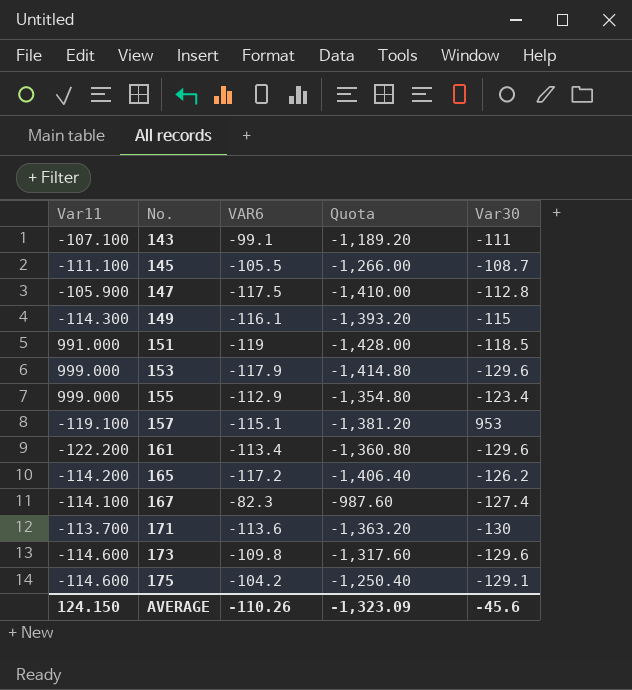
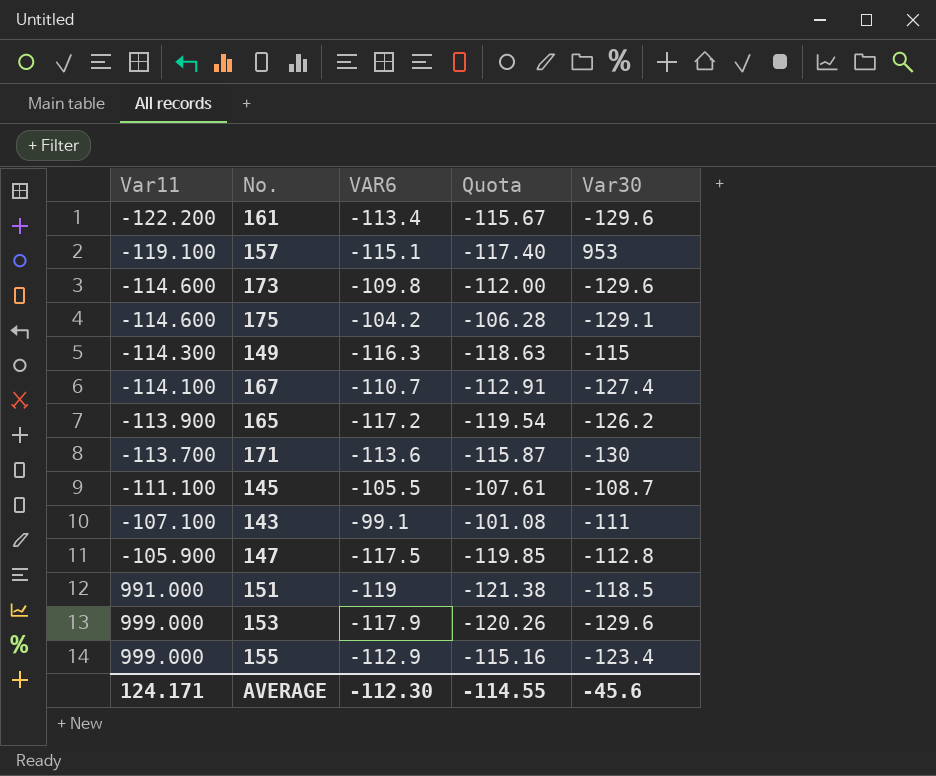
row order: No. ascending -> Var11 ascending
column Quota | formula: [VAR6] * 12 -> [VAR6] * 1.02
149 | VAR6: -116.1 -> -116.3
167 | VAR6: -82.3 -> -110.7
165 | Var11: -114.200 -> -113.900
AVERAGE | Var11: 124.150 -> 124.171
AVERAGE | VAR6: -110.26 -> -112.30
AVERAGE | Quota: -1,323.09 -> -114.55

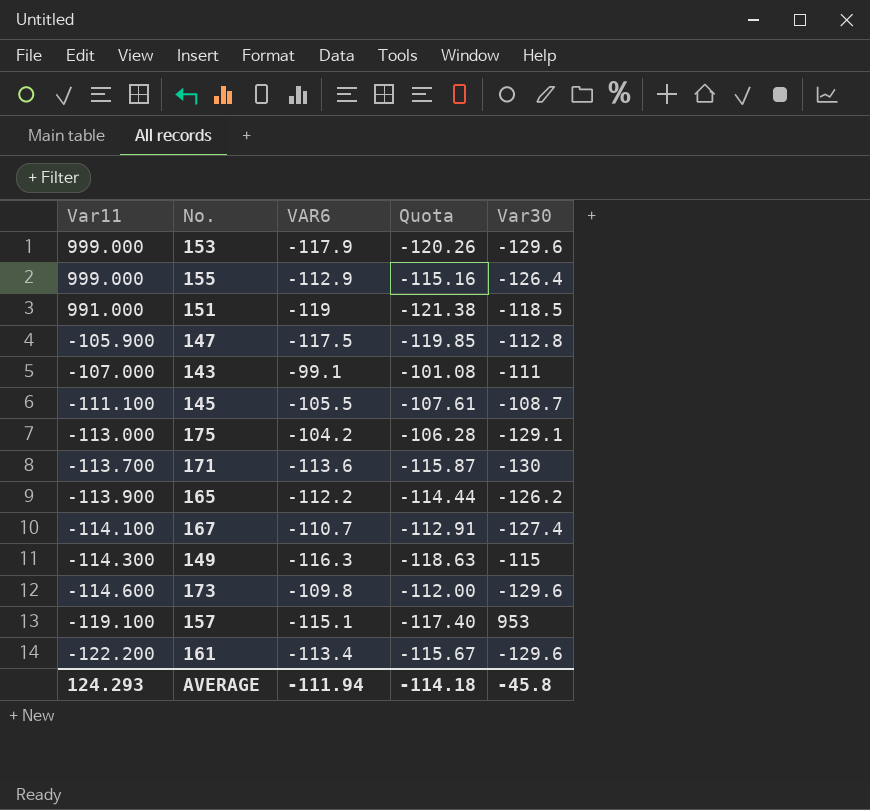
row order: Var11 ascending -> Var11 descending
155 | Var30: -123.4 -> -126.4
143 | Var11: -107.100 -> -107.000
175 | Var11: -114.600 -> -113.000
165 | VAR6: -117.2 -> -112.2
165 | Quota: -119.54 -> -114.44
AVERAGE | Var11: 124.171 -> 124.293
AVERAGE | VAR6: -112.30 -> -111.94
AVERAGE | Quota: -114.55 -> -114.18
AVERAGE | Var30: -45.6 -> -45.8

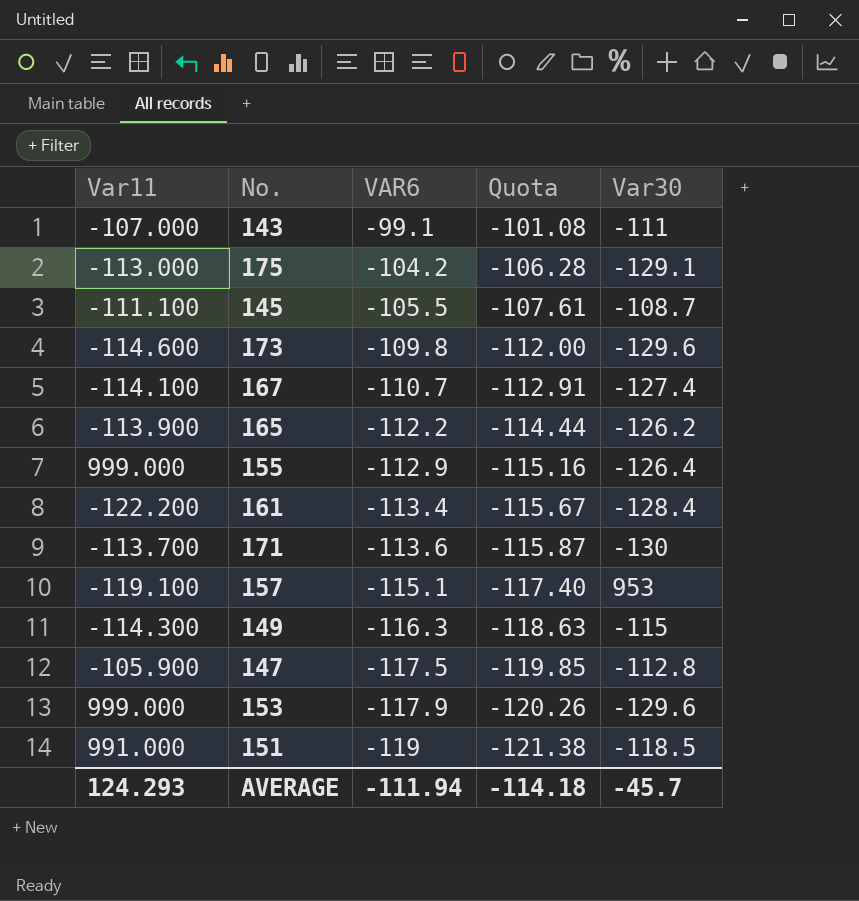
row order: Var11 descending -> VAR6 descending
161 | Var30: -129.6 -> -128.4
AVERAGE | Var30: -45.8 -> -45.7

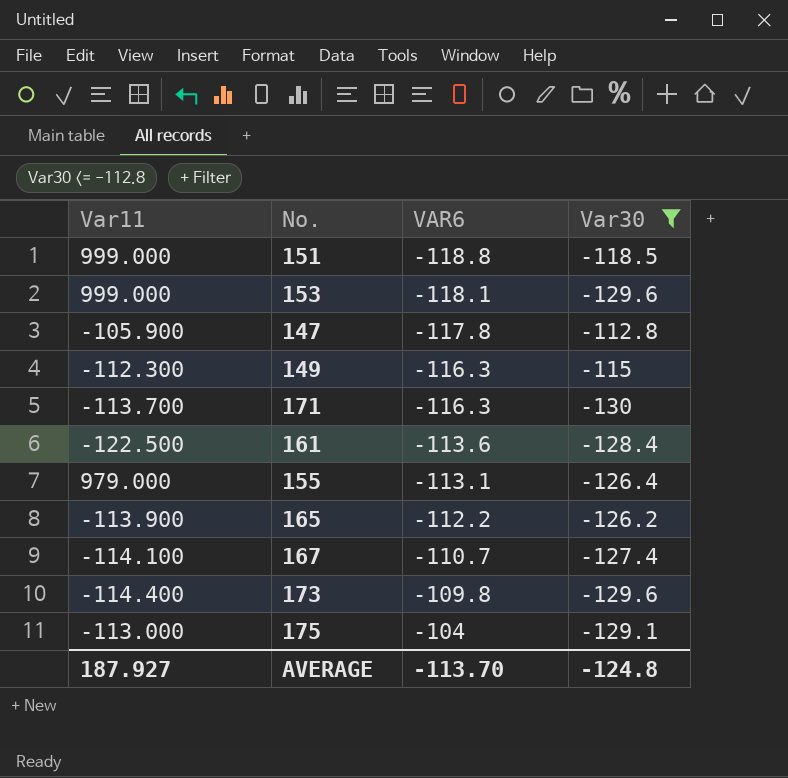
filter: none -> Var30 <= -112.8
row order: VAR6 descending -> VAR6 ascending
column Quota | formula: [VAR6] * 1.02 -> none
151 | Var11: 991.000 -> 999.000
151 | VAR6: -119 -> -118.8
153 | VAR6: -117.9 -> -118.1
147 | VAR6: -117.5 -> -117.8
149 | Var11: -114.300 -> -112.300
171 | VAR6: -113.6 -> -116.3
161 | Var11: -122.200 -> -122.500
161 | VAR6: -113.4 -> -113.6
155 | Var11: 999.000 -> 979.000
155 | VAR6: -112.9 -> -113.1
173 | Var11: -114.600 -> -114.400
175 | VAR6: -104.2 -> -104
AVERAGE | Var11: 124.293 -> 187.927
AVERAGE | VAR6: -111.94 -> -113.70
AVERAGE | Var30: -45.7 -> -124.8

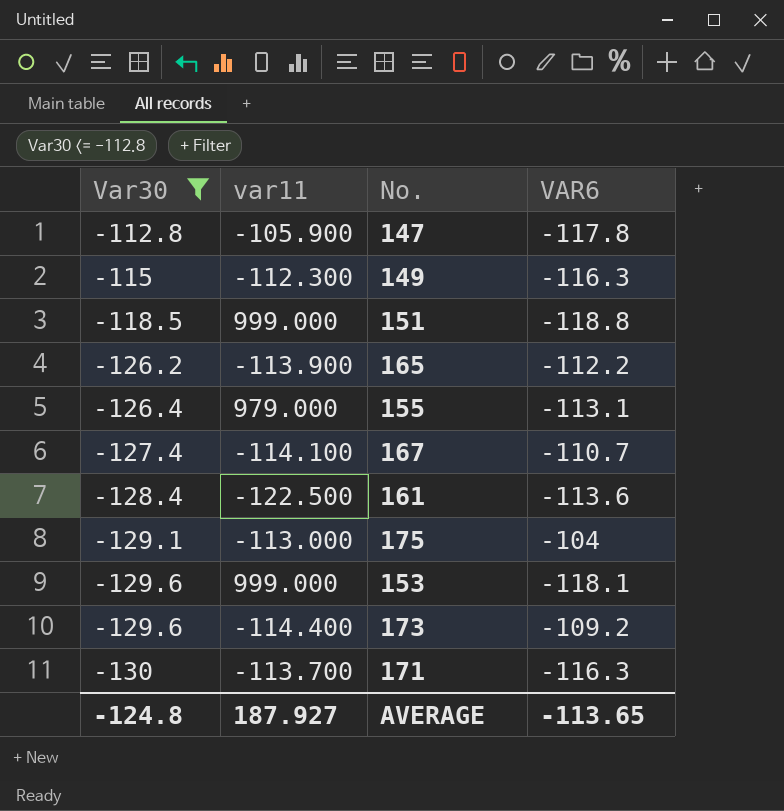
row order: VAR6 ascending -> Var30 descending
column Var30 | position: 4 -> 1
column name: Var11 -> var11
173 | VAR6: -109.8 -> -109.2
AVERAGE | VAR6: -113.70 -> -113.65

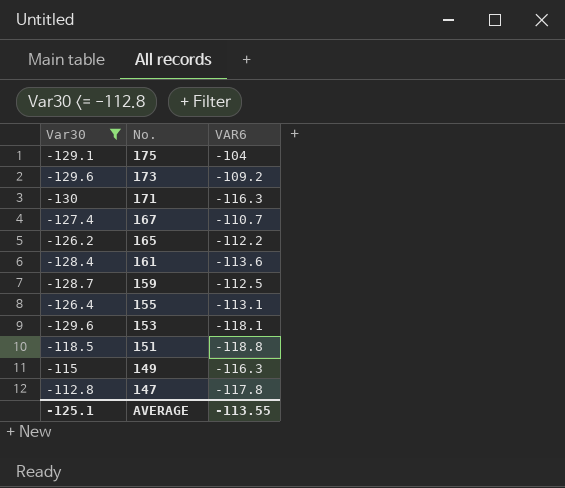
row order: Var30 descending -> No. descending
column var11 | position: 2 -> none
row 159: none -> -128.7 | -112.5
AVERAGE | Var30: -124.8 -> -125.1
AVERAGE | VAR6: -113.65 -> -113.55

